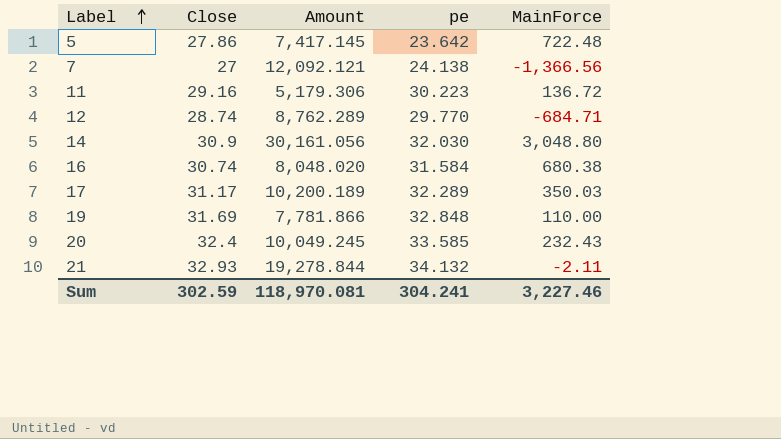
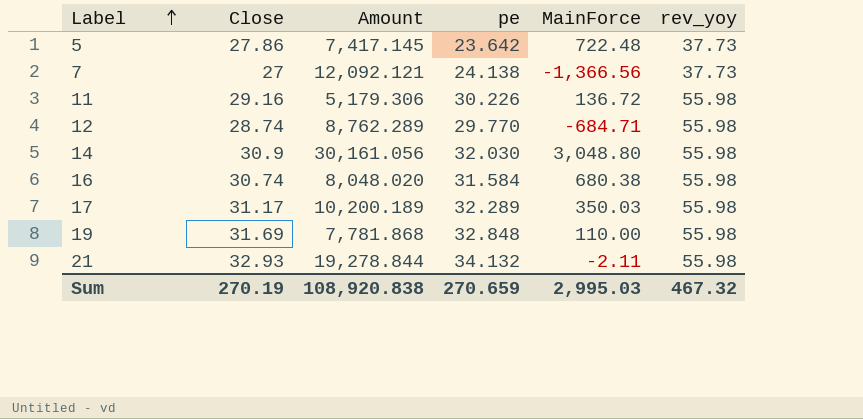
column rev_yoy | position: none -> 6
row 20: 32.4 | 10,049.245 | 33.585 | 232.43 -> none
11 | pe: 30.223 -> 30.226
19 | Amount: 7,781.866 -> 7,781.868
Sum | Close: 302.59 -> 270.19
Sum | Amount: 118,970.081 -> 108,920.838
Sum | pe: 304.241 -> 270.659
Sum | MainForce: 3,227.46 -> 2,995.03

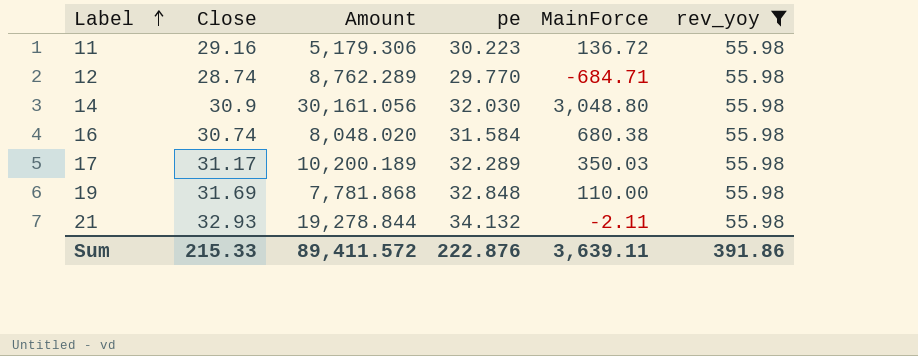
filter: none -> rev_yoy = 55.98
11 | pe: 30.226 -> 30.223
Sum | Close: 270.19 -> 215.33
Sum | Amount: 108,920.838 -> 89,411.572
Sum | pe: 270.659 -> 222.876
Sum | MainForce: 2,995.03 -> 3,639.11
Sum | rev_yoy: 467.32 -> 391.86

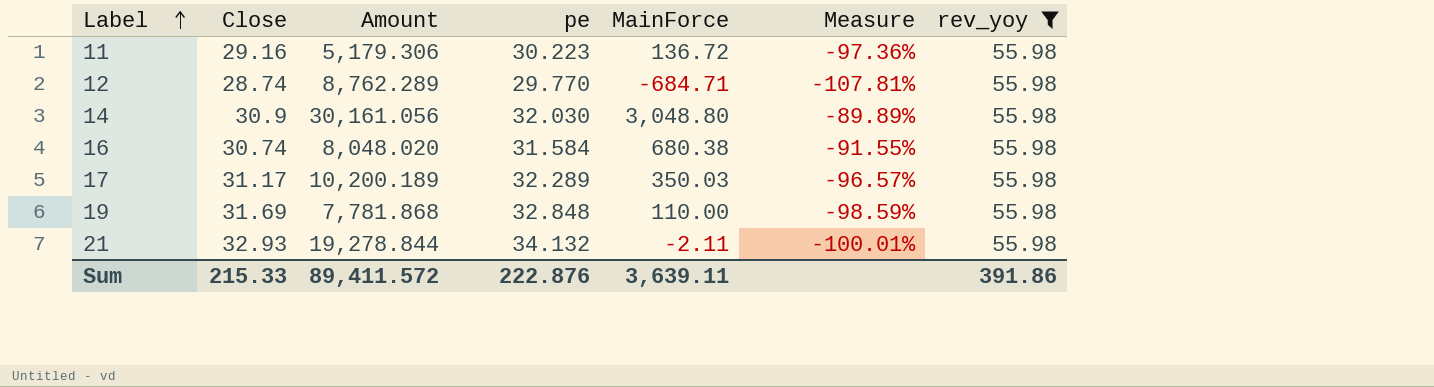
column Measure | formula: none -> ([MainForce] - [Amount]) / [Amount]

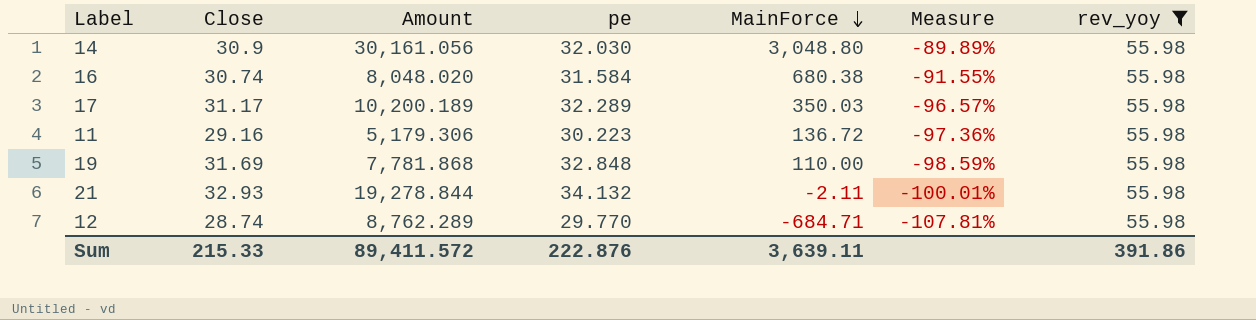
row order: Label ascending -> MainForce descending

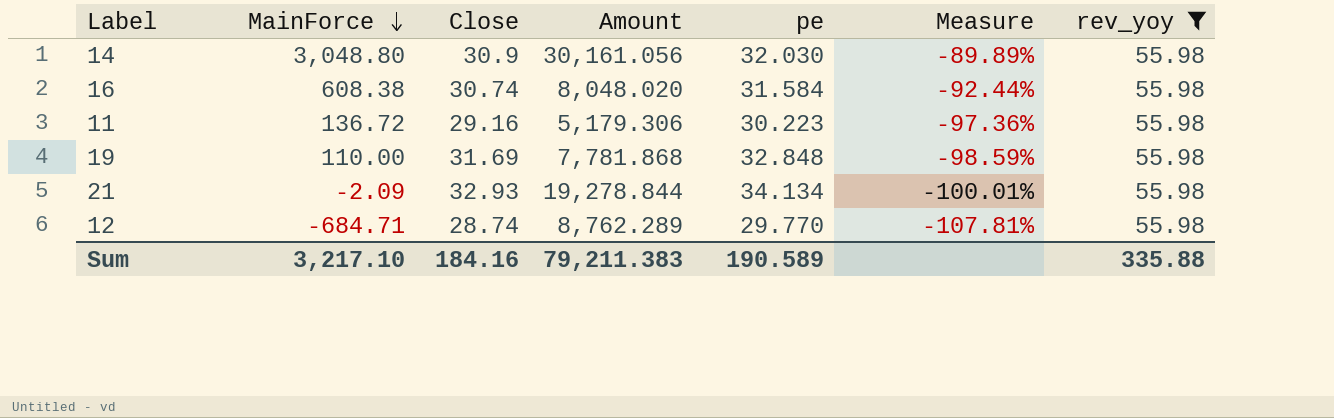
column MainForce | position: 5 -> 2
row 17: 31.17 | 10,200.189 | 32.289 | 350.03 | -96.57% | 55.98 -> none
16 | MainForce: 680.38 -> 608.38
16 | Measure: -91.55% -> -92.44%
21 | MainForce: -2.11 -> -2.09
21 | pe: 34.132 -> 34.134
Sum | MainForce: 3,639.11 -> 3,217.10
Sum | Close: 215.33 -> 184.16
Sum | Amount: 89,411.572 -> 79,211.383
Sum | pe: 222.876 -> 190.589
Sum | rev_yoy: 391.86 -> 335.88

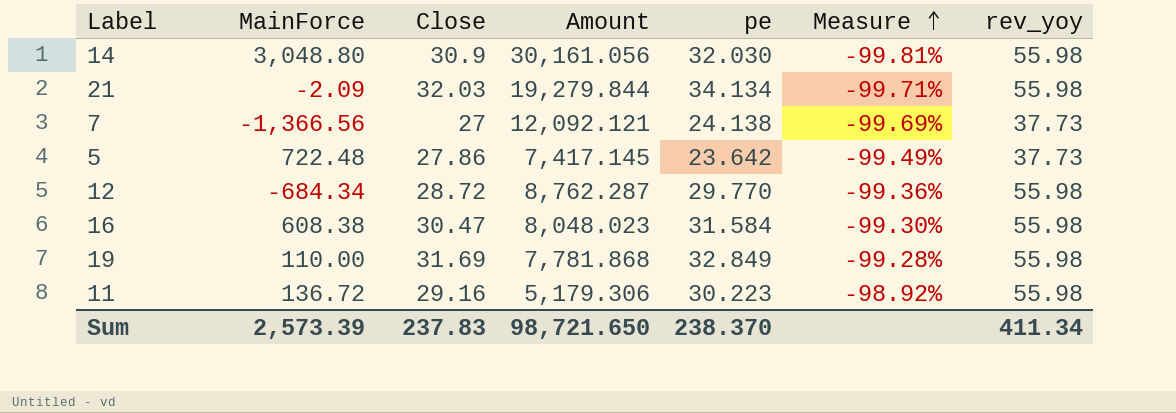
filter: rev_yoy = 55.98 -> none
row order: MainForce descending -> Measure ascending
column Measure | formula: ([MainForce] - [Amount]) / [Amount] -> ([rev_yoy] - [Amount]) / [Amount]
21 | Close: 32.93 -> 32.03
21 | Amount: 19,278.844 -> 19,279.844
12 | MainForce: -684.71 -> -684.34
12 | Close: 28.74 -> 28.72
12 | Amount: 8,762.289 -> 8,762.287
16 | Close: 30.74 -> 30.47
16 | Amount: 8,048.020 -> 8,048.023
19 | pe: 32.848 -> 32.849
Sum | MainForce: 3,217.10 -> 2,573.39
Sum | Close: 184.16 -> 237.83
Sum | Amount: 79,211.383 -> 98,721.650
Sum | pe: 190.589 -> 238.370
Sum | rev_yoy: 335.88 -> 411.34

